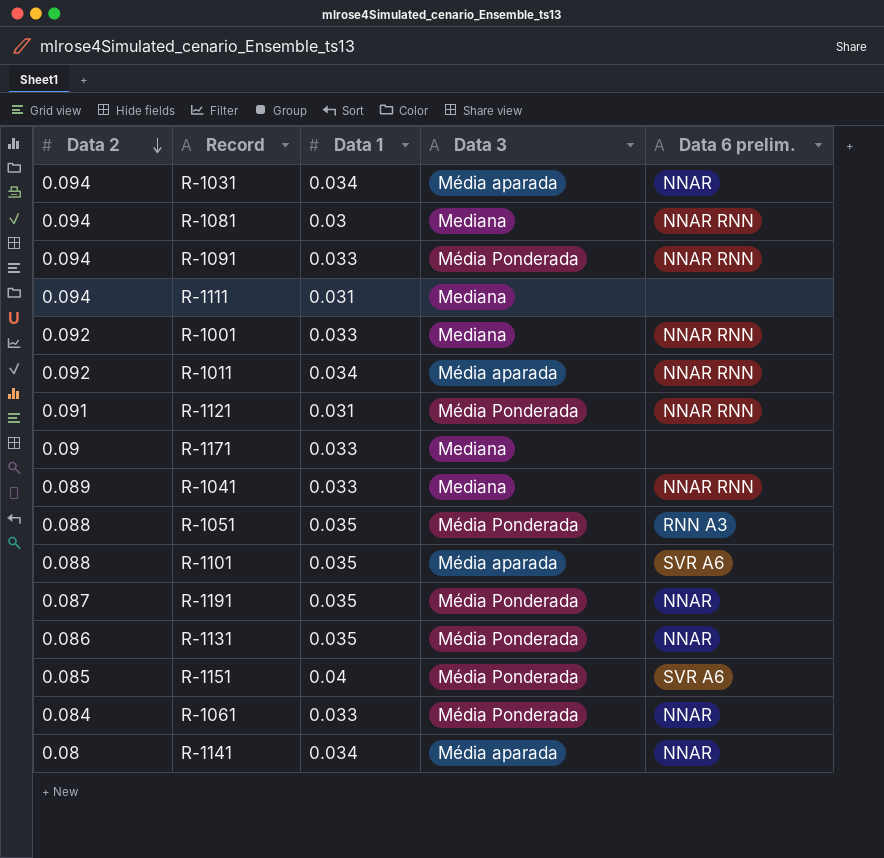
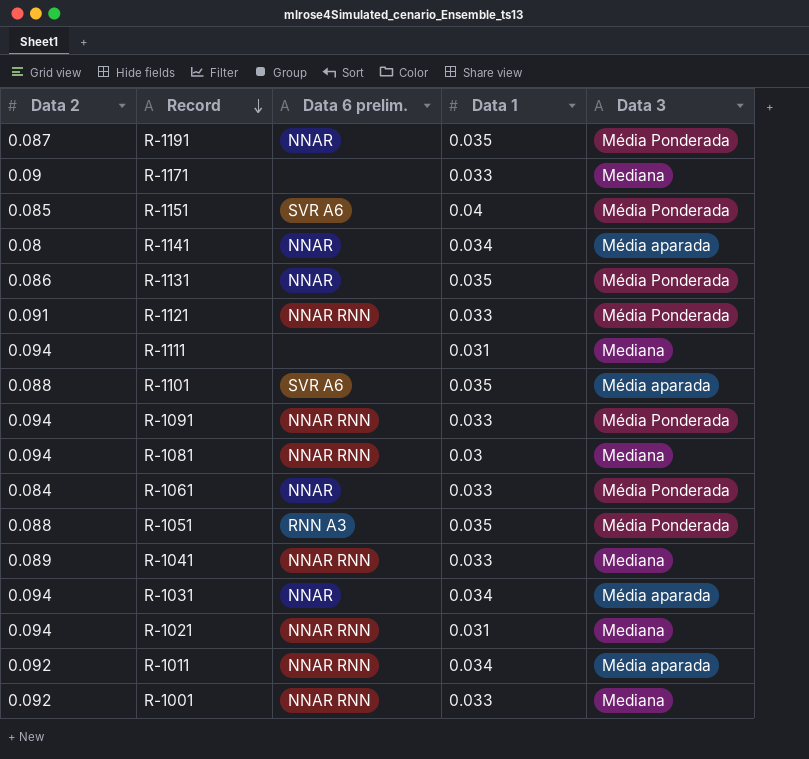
row order: Data 2 descending -> Record descending
column Data 6 prelim. | position: 5 -> 3
R-1121 | Data 1: 0.031 -> 0.033
row R-1021: none -> 0.094 | NNAR RNN | 0.031 | Mediana

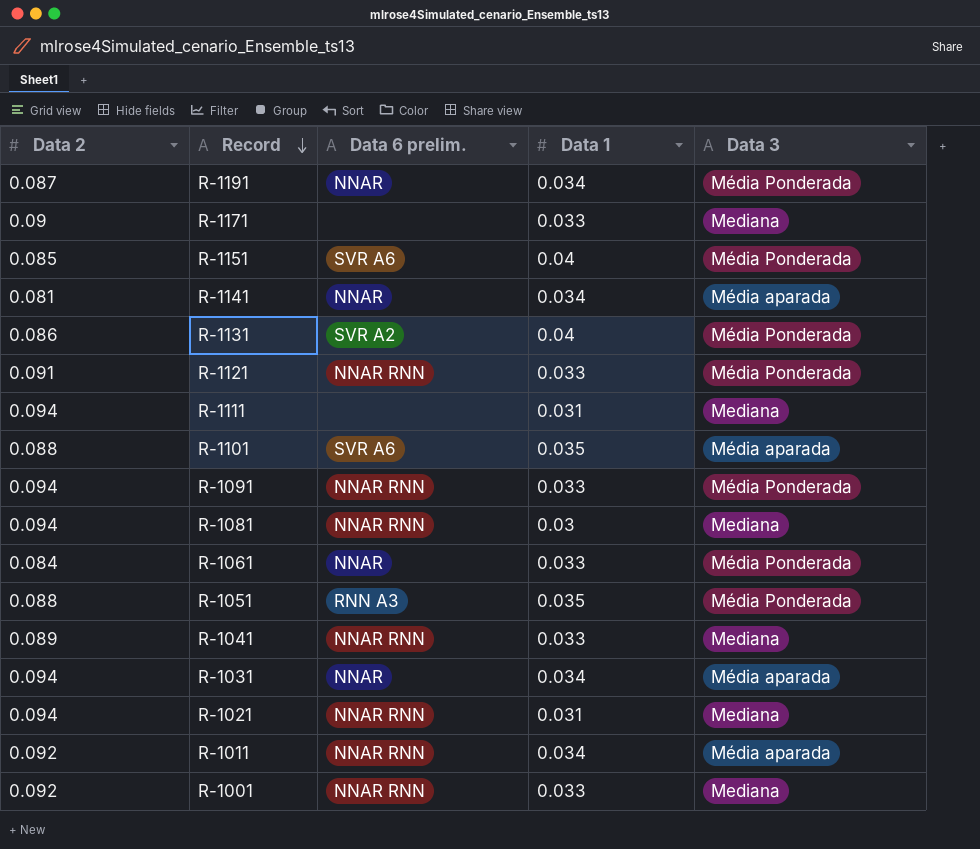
R-1191 | Data 1: 0.035 -> 0.034
R-1141 | Data 2: 0.08 -> 0.081
R-1131 | Data 6 prelim.: NNAR -> SVR A2
R-1131 | Data 1: 0.035 -> 0.04

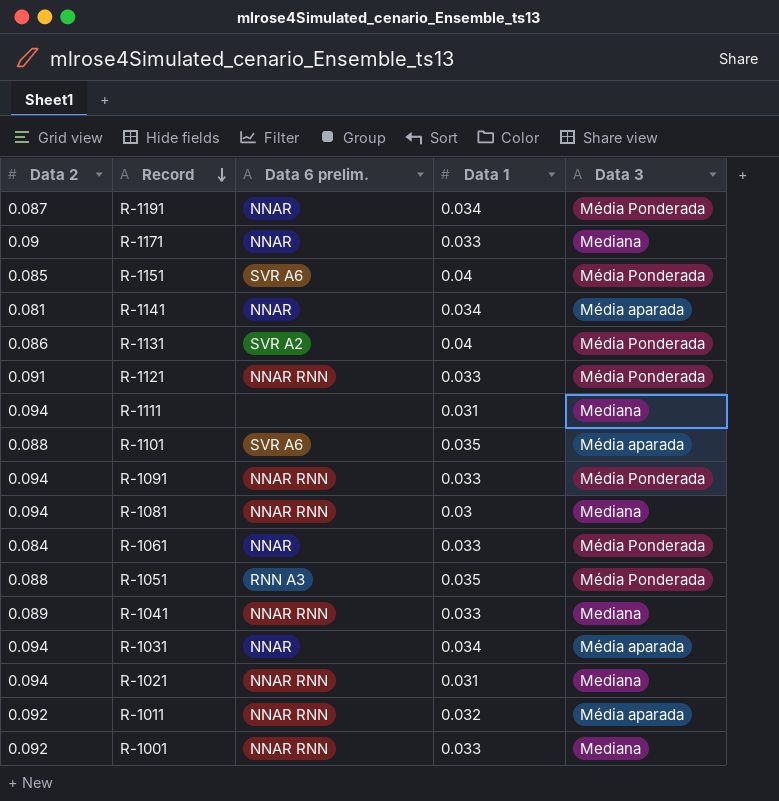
R-1171 | Data 6 prelim.: none -> NNAR
R-1011 | Data 1: 0.034 -> 0.032

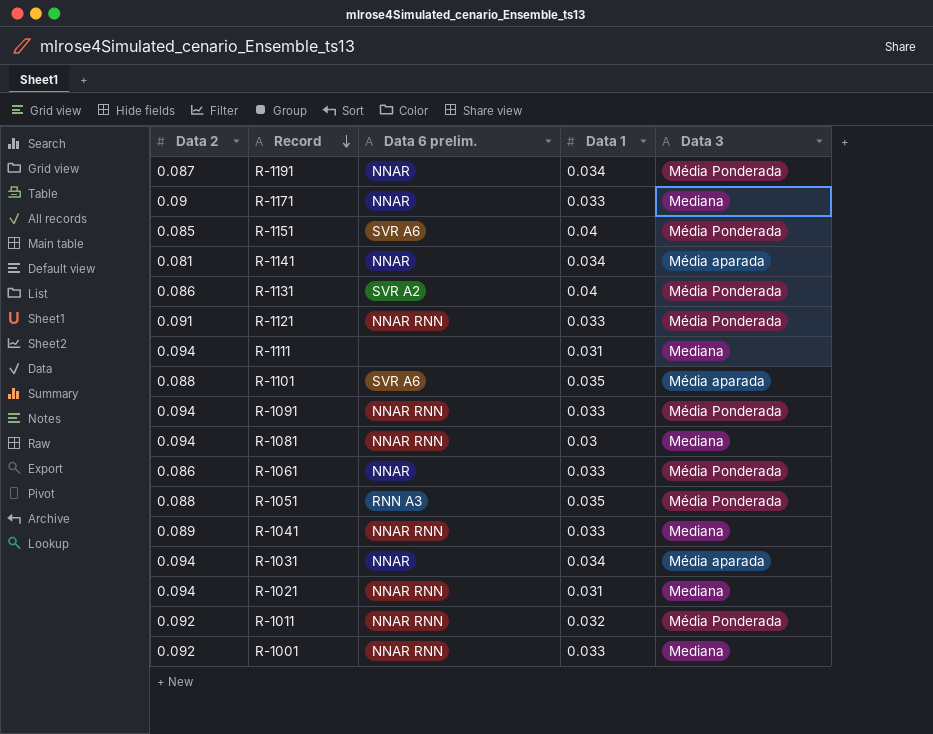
R-1061 | Data 2: 0.084 -> 0.086
R-1011 | Data 3: Média aparada -> Média Ponderada

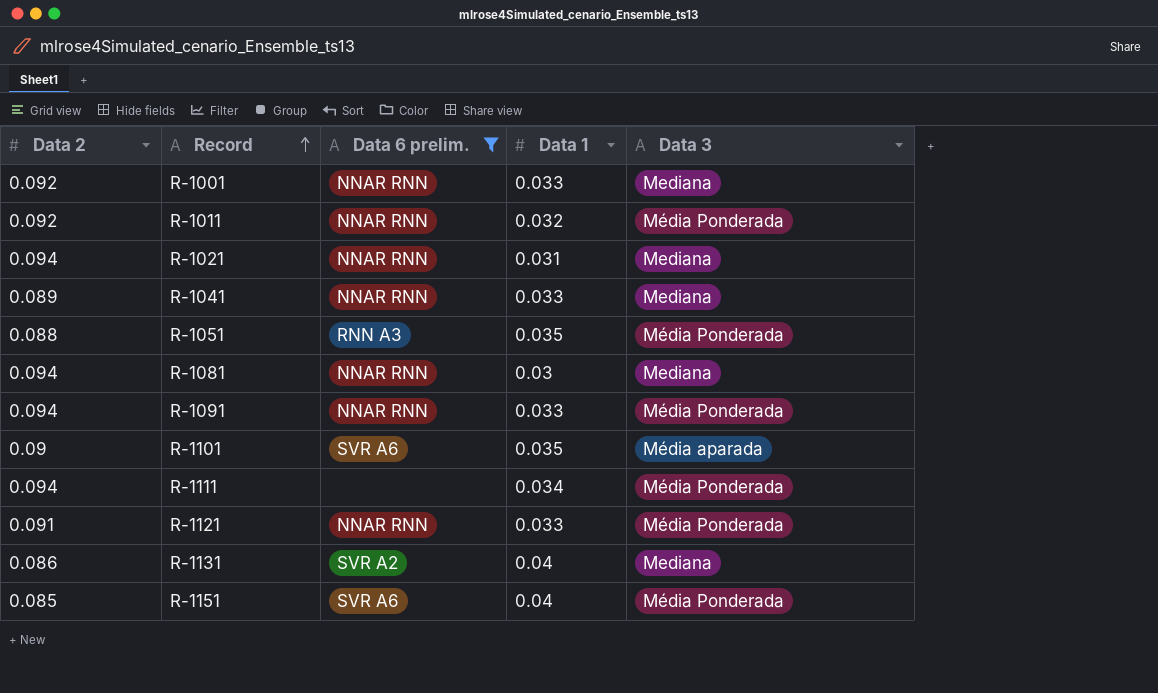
filter: none -> Data 6 prelim. != NNAR
row order: Record descending -> Record ascending
R-1101 | Data 2: 0.088 -> 0.09
R-1111 | Data 1: 0.031 -> 0.034
R-1111 | Data 3: Mediana -> Média Ponderada
R-1131 | Data 3: Média Ponderada -> Mediana

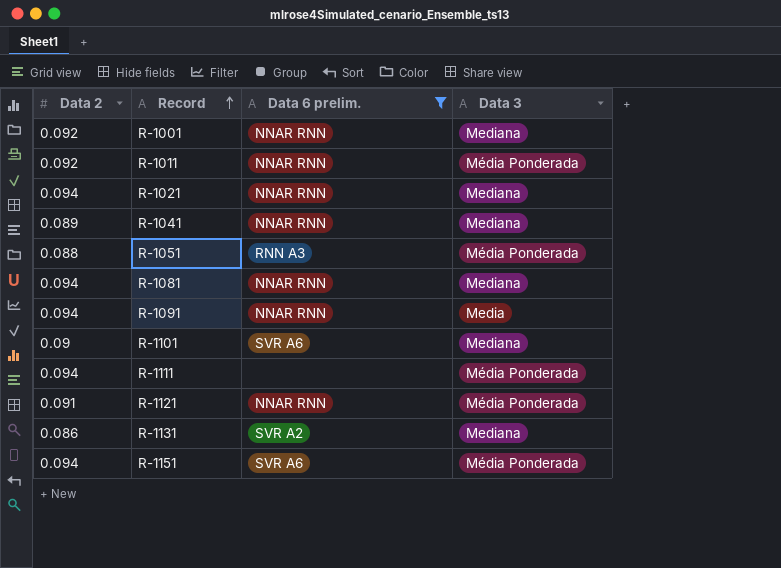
column Data 1 | position: 4 -> none
R-1091 | Data 3: Média Ponderada -> Media
R-1101 | Data 3: Média aparada -> Mediana
R-1151 | Data 2: 0.085 -> 0.094

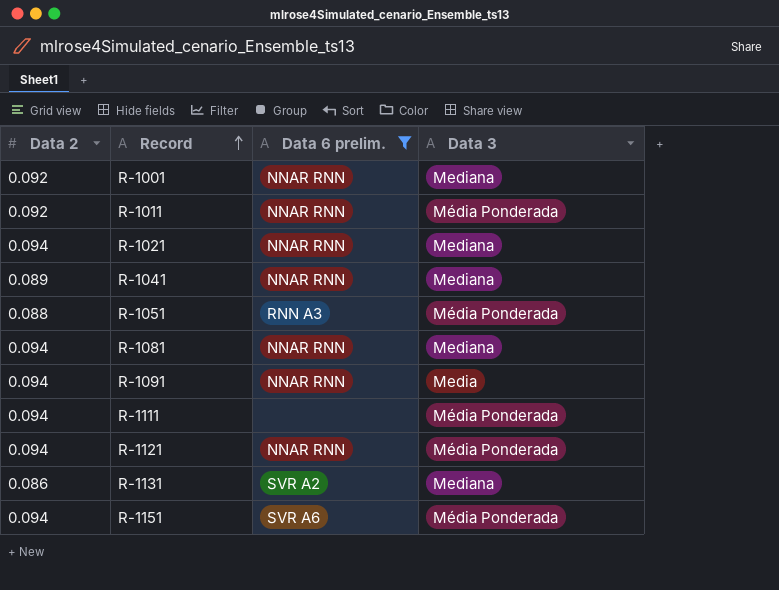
row R-1101: 0.09 | SVR A6 | Mediana -> none
R-1121 | Data 2: 0.091 -> 0.094

